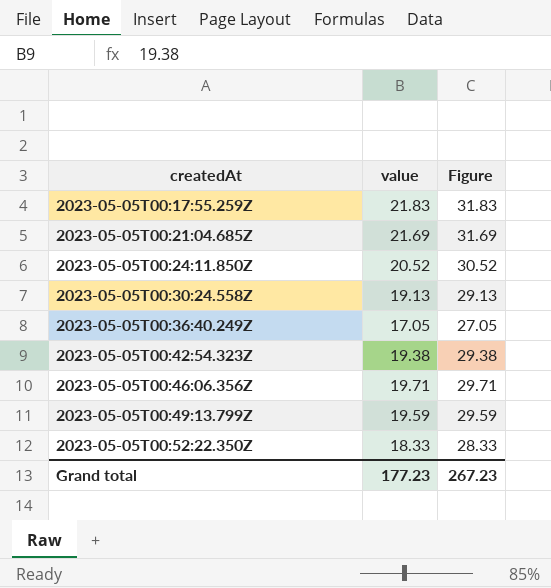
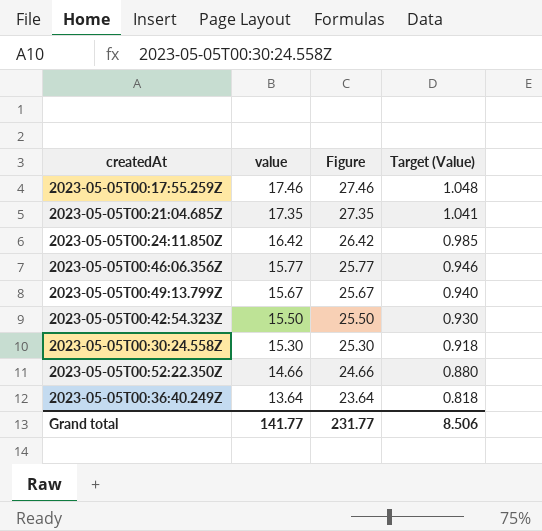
row order: createdAt ascending -> value descending
column Target (Value) | formula: none -> [value] * 0.06
2023-05-05T00:17:55.259Z | value: 21.83 -> 17.46
2023-05-05T00:17:55.259Z | Figure: 31.83 -> 27.46
2023-05-05T00:21:04.685Z | value: 21.69 -> 17.35
2023-05-05T00:21:04.685Z | Figure: 31.69 -> 27.35
2023-05-05T00:24:11.850Z | value: 20.52 -> 16.42
2023-05-05T00:24:11.850Z | Figure: 30.52 -> 26.42
2023-05-05T00:46:06.356Z | value: 19.71 -> 15.77
2023-05-05T00:46:06.356Z | Figure: 29.71 -> 25.77
2023-05-05T00:49:13.799Z | value: 19.59 -> 15.67
2023-05-05T00:49:13.799Z | Figure: 29.59 -> 25.67
2023-05-05T00:42:54.323Z | value: 19.38 -> 15.50
2023-05-05T00:42:54.323Z | Figure: 29.38 -> 25.50
2023-05-05T00:30:24.558Z | value: 19.13 -> 15.30
2023-05-05T00:30:24.558Z | Figure: 29.13 -> 25.30
2023-05-05T00:52:22.350Z | value: 18.33 -> 14.66
2023-05-05T00:52:22.350Z | Figure: 28.33 -> 24.66
2023-05-05T00:36:40.249Z | value: 17.05 -> 13.64
2023-05-05T00:36:40.249Z | Figure: 27.05 -> 23.64
Grand total | value: 177.23 -> 141.77
Grand total | Figure: 267.23 -> 231.77

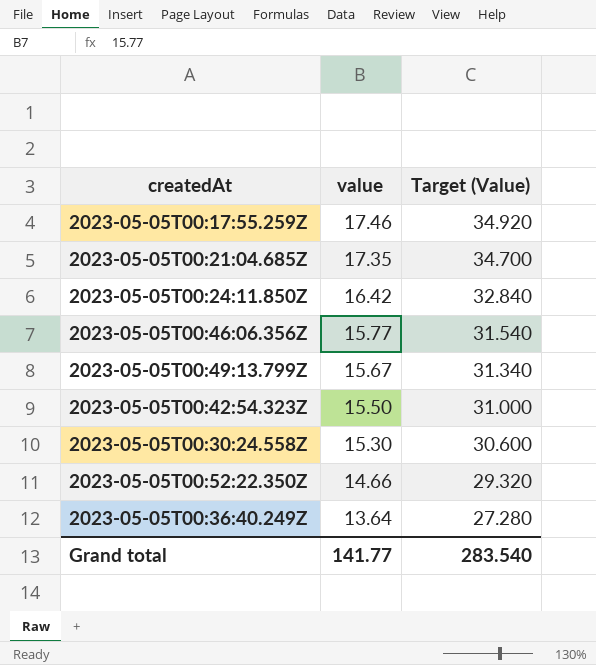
column Figure | formula: [value] + 10 -> none
column Target (Value) | formula: [value] * 0.06 -> [value] * 2
Grand total | Target (Value): 8.506 -> 283.540

